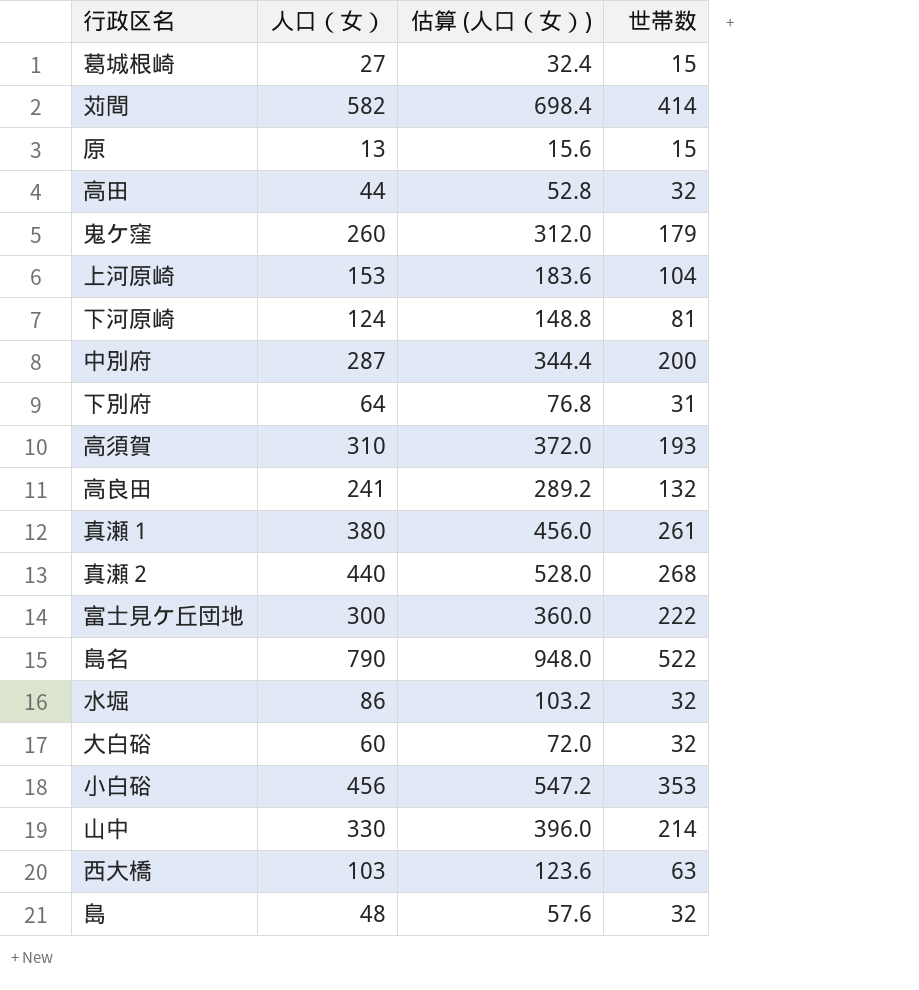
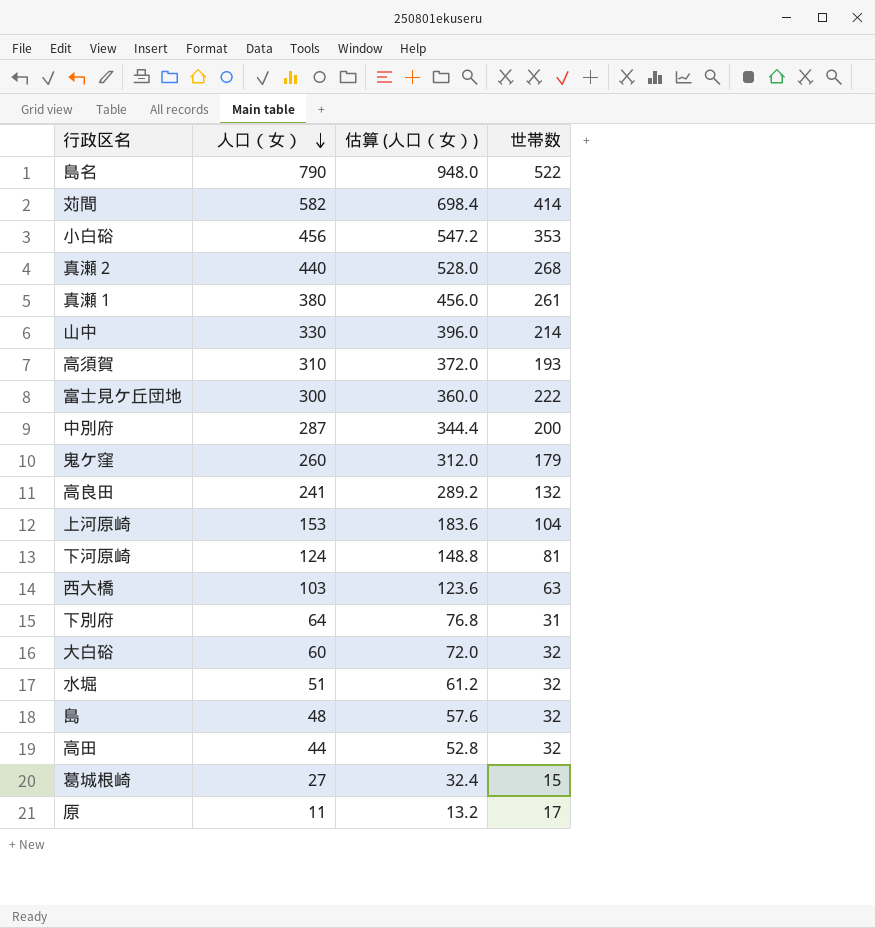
row order: none -> 人口（女） descending
水堀 | 人口（女）: 86 -> 51
水堀 | 估算 (人口（女）): 103.2 -> 61.2
原 | 人口（女）: 13 -> 11
原 | 估算 (人口（女）): 15.6 -> 13.2
原 | 世帯数: 15 -> 17

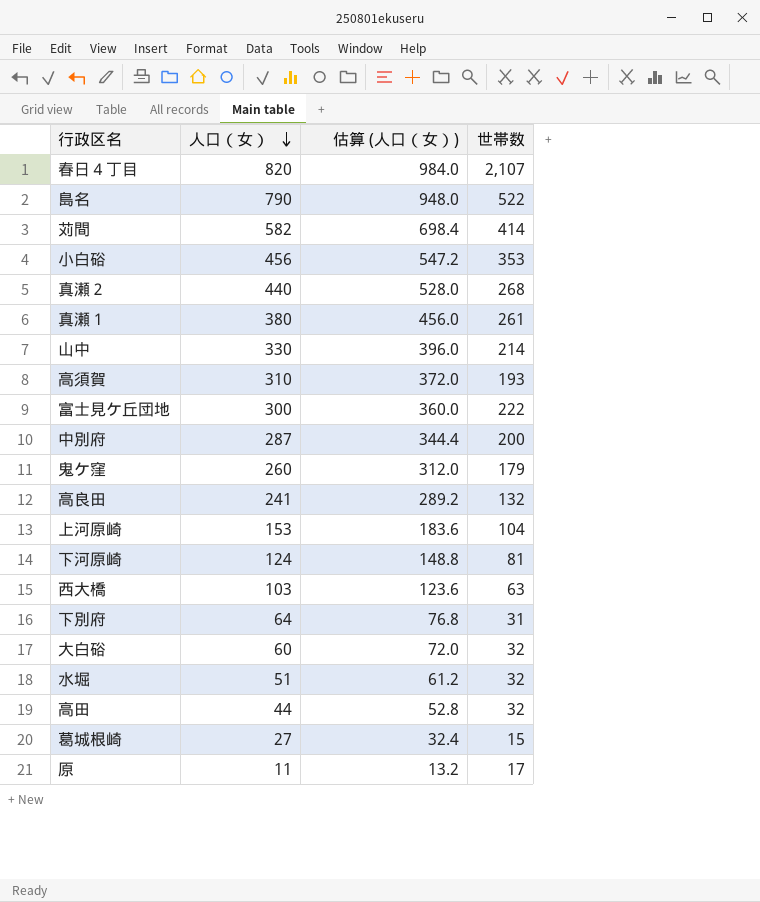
row 島: 48 | 57.6 | 32 -> none
row 春日４丁目: none -> 820 | 984.0 | 2,107

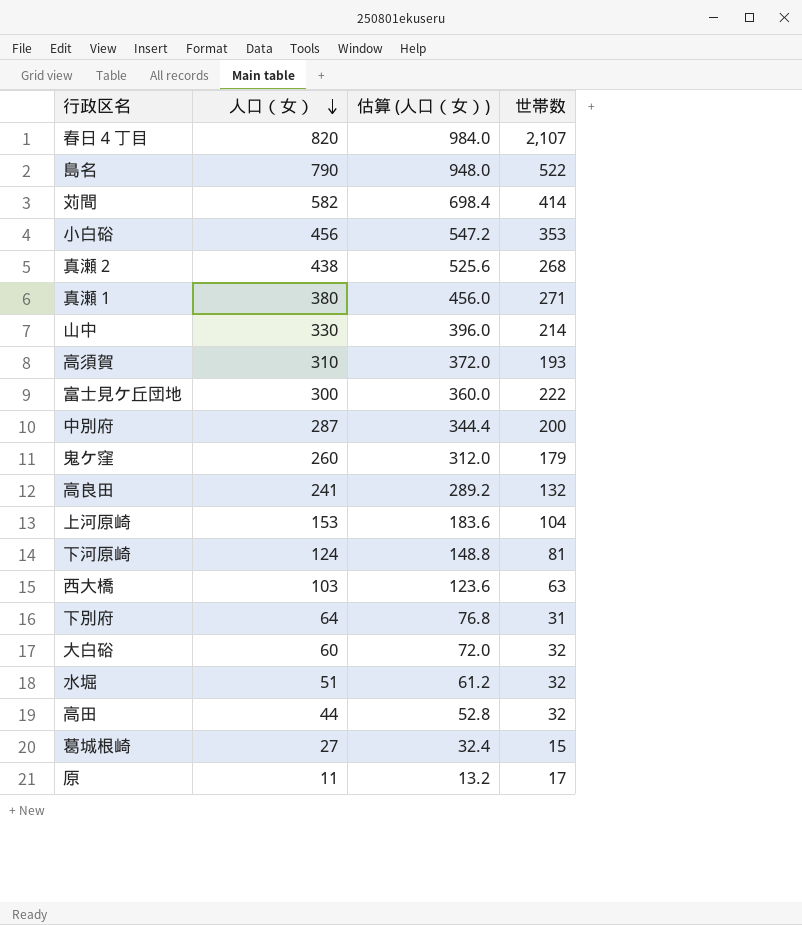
真瀬２ | 人口（女）: 440 -> 438
真瀬２ | 估算 (人口（女）): 528.0 -> 525.6
真瀬１ | 世帯数: 261 -> 271

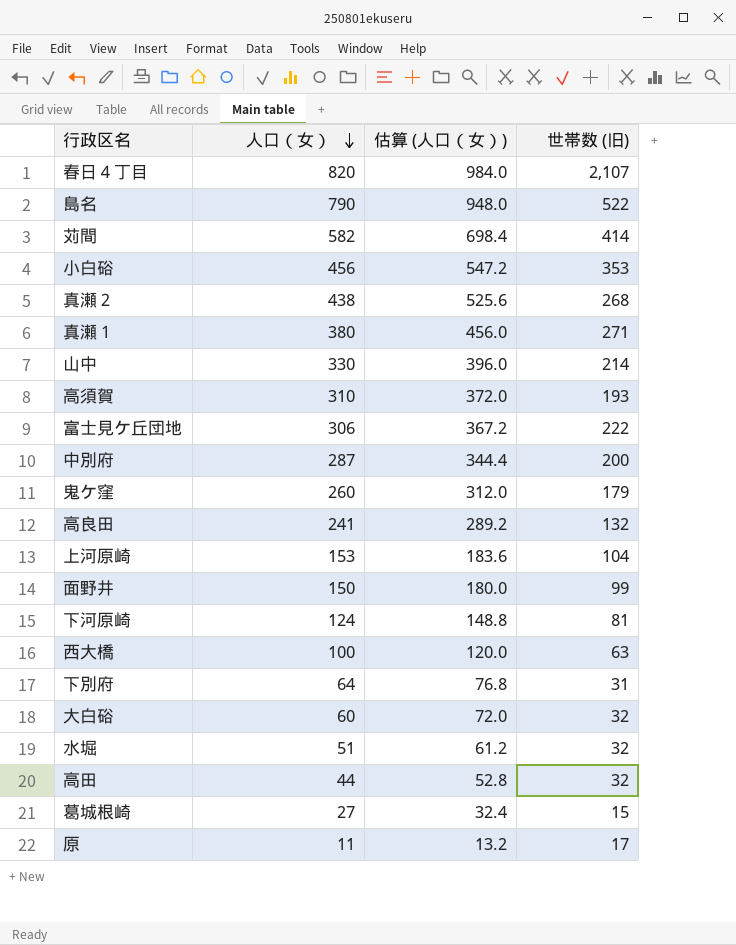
column name: 世帯数 -> 世帯数 (旧)
富士見ケ丘団地 | 人口（女）: 300 -> 306
富士見ケ丘団地 | 估算 (人口（女）): 360.0 -> 367.2
row 面野井: none -> 150 | 180.0 | 99
西大橋 | 人口（女）: 103 -> 100
西大橋 | 估算 (人口（女）): 123.6 -> 120.0

